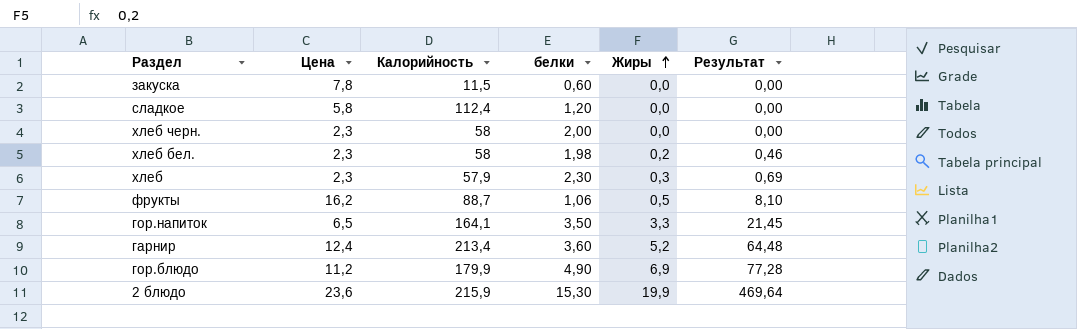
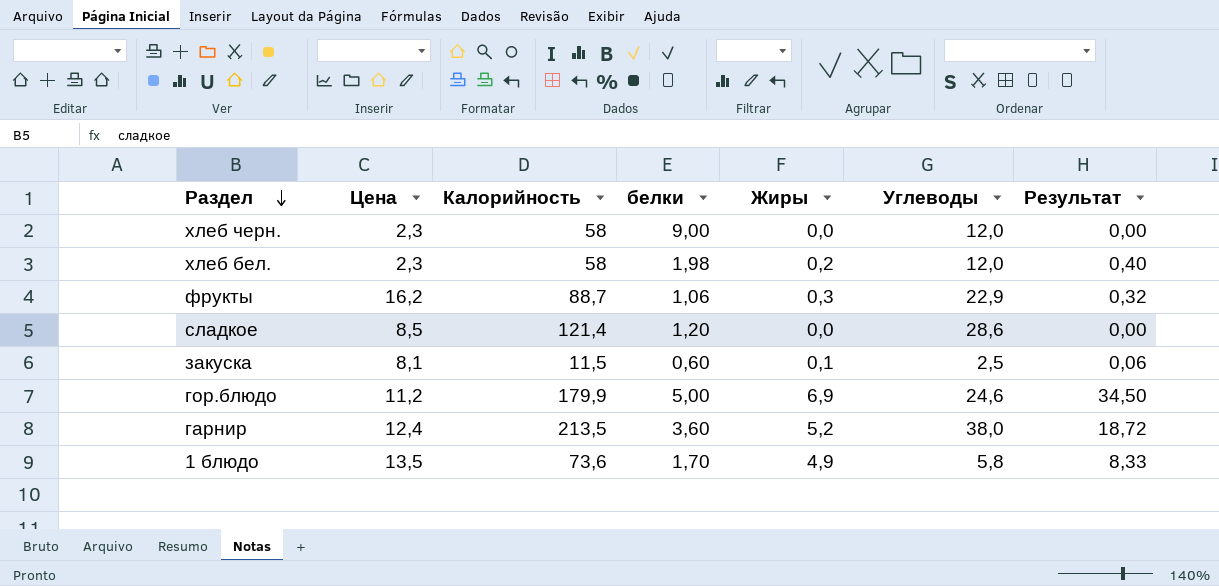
row order: Жиры ascending -> Раздел descending
column Углеводы | position: none -> 6
column Результат | formula: [Цена] * [Жиры] -> [белки] * [Жиры]
row хлеб: 2,3 | 57,9 | 2,30 | 0,3 | 0,69 -> none
row гор.напиток: 6,5 | 164,1 | 3,50 | 3,3 | 21,45 -> none
row 2 блюдо: 23,6 | 215,9 | 15,30 | 19,9 | 469,64 -> none
хлеб черн. | белки: 2,00 -> 9,00
фрукты | Жиры: 0,5 -> 0,3
сладкое | Цена: 5,8 -> 8,5
сладкое | Калорийность: 112,4 -> 121,4
закуска | Цена: 7,8 -> 8,1
закуска | Жиры: 0,0 -> 0,1
гор.блюдо | белки: 4,90 -> 5,00
гарнир | Калорийность: 213,4 -> 213,5
row 1 блюдо: none -> 13,5 | 73,6 | 1,70 | 4,9 | 5,8 | 8,33

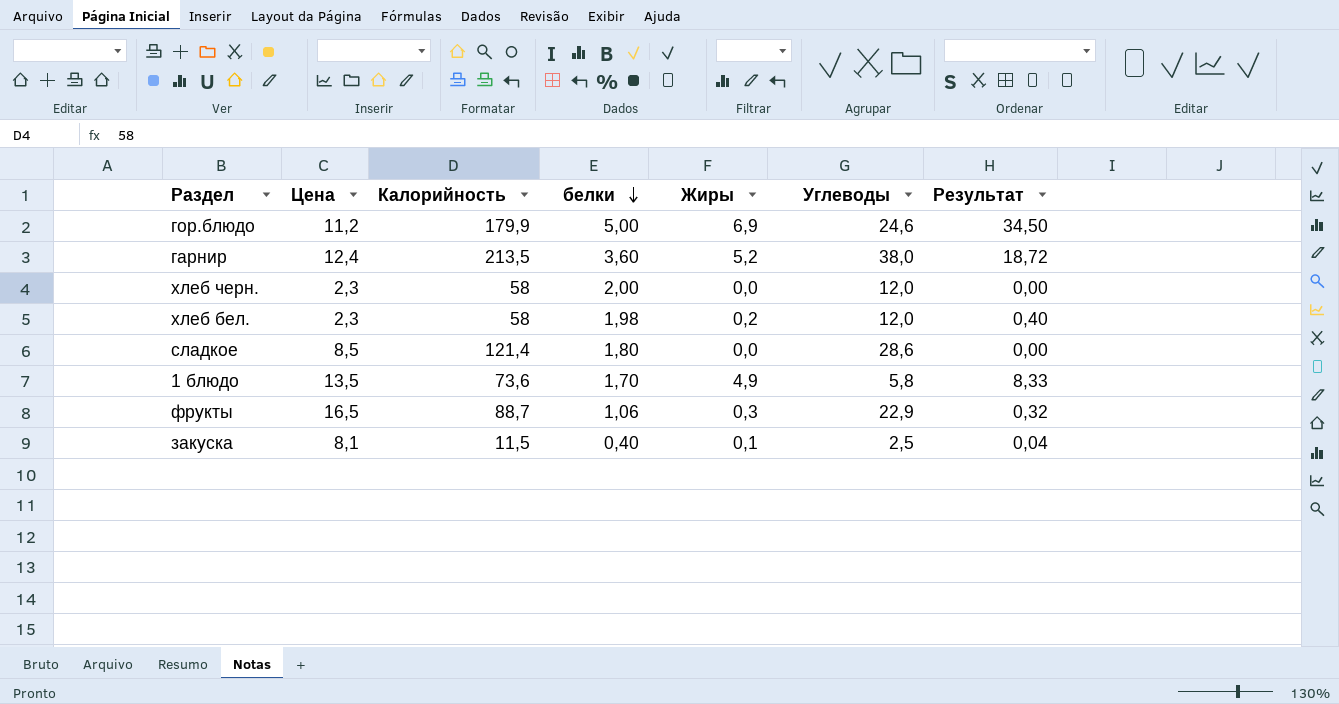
row order: Раздел descending -> белки descending
хлеб черн. | белки: 9,00 -> 2,00
сладкое | белки: 1,20 -> 1,80
фрукты | Цена: 16,2 -> 16,5
закуска | белки: 0,60 -> 0,40
закуска | Результат: 0,06 -> 0,04

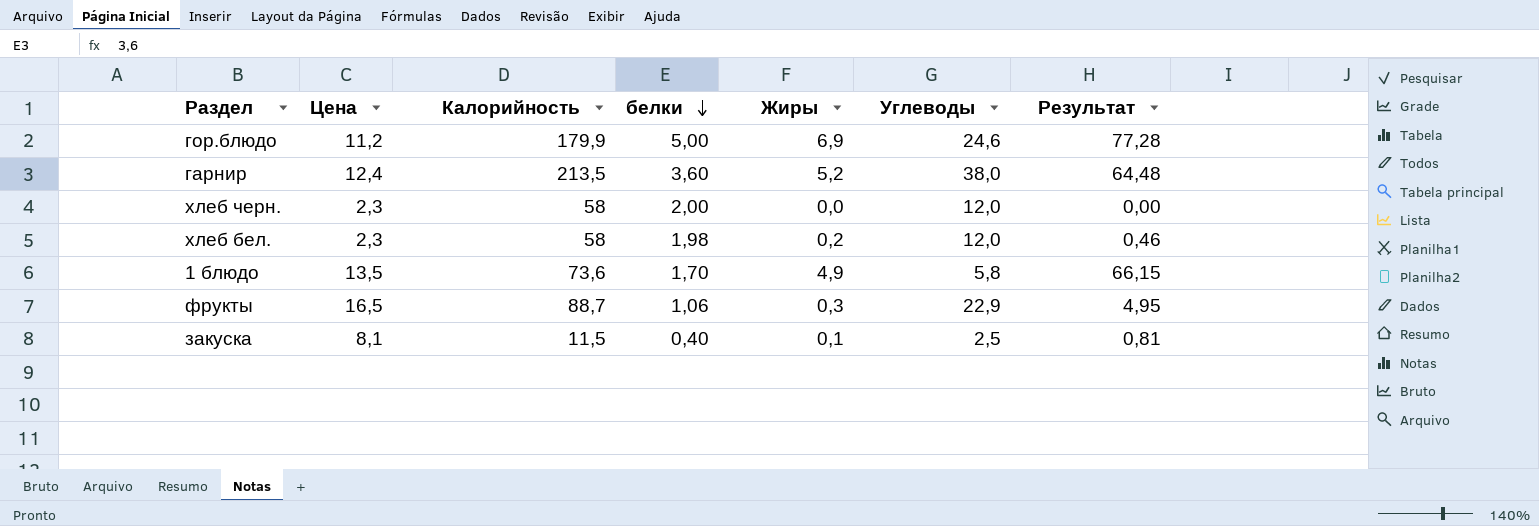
column Результат | formula: [белки] * [Жиры] -> [Цена] * [Жиры]
row сладкое: 8,5 | 121,4 | 1,80 | 0,0 | 28,6 | 0,00 -> none

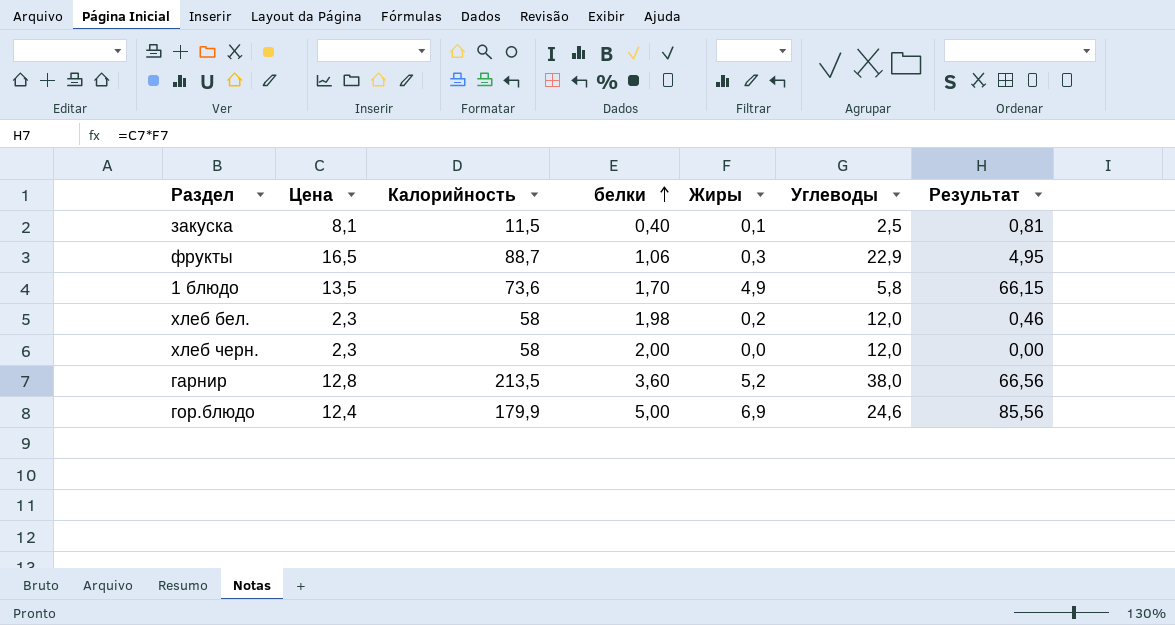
row order: белки descending -> белки ascending
гарнир | Цена: 12,4 -> 12,8
гарнир | Результат: 64,48 -> 66,56
гор.блюдо | Цена: 11,2 -> 12,4
гор.блюдо | Результат: 77,28 -> 85,56

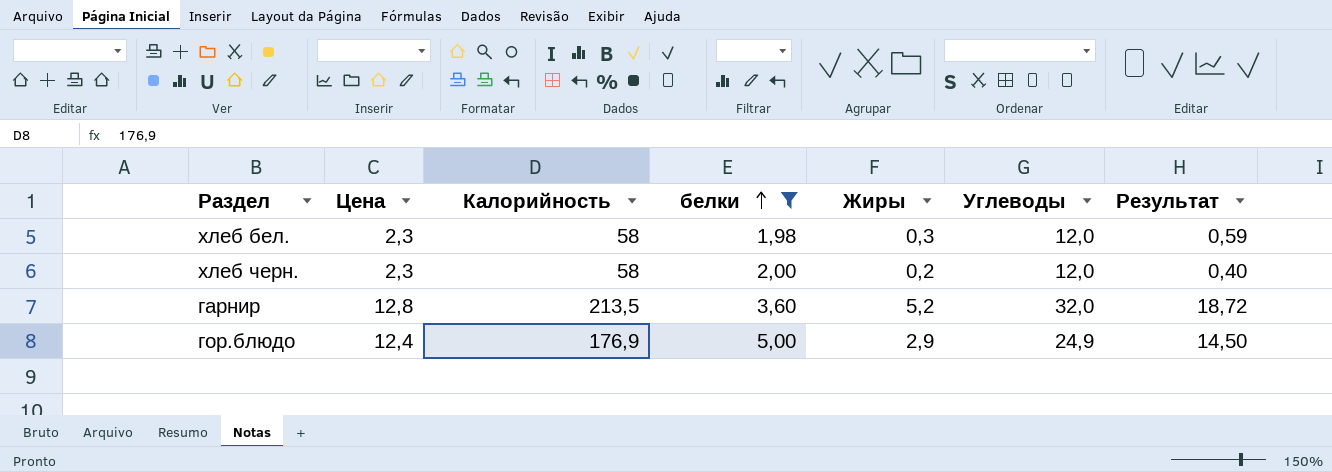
filter: none -> белки >= 1,98
column Результат | formula: [Цена] * [Жиры] -> [белки] * [Жиры]
хлеб бел. | Жиры: 0,2 -> 0,3
хлеб черн. | Жиры: 0,0 -> 0,2
гарнир | Углеводы: 38,0 -> 32,0
гор.блюдо | Калорийность: 179,9 -> 176,9
гор.блюдо | Жиры: 6,9 -> 2,9
гор.блюдо | Углеводы: 24,6 -> 24,9

